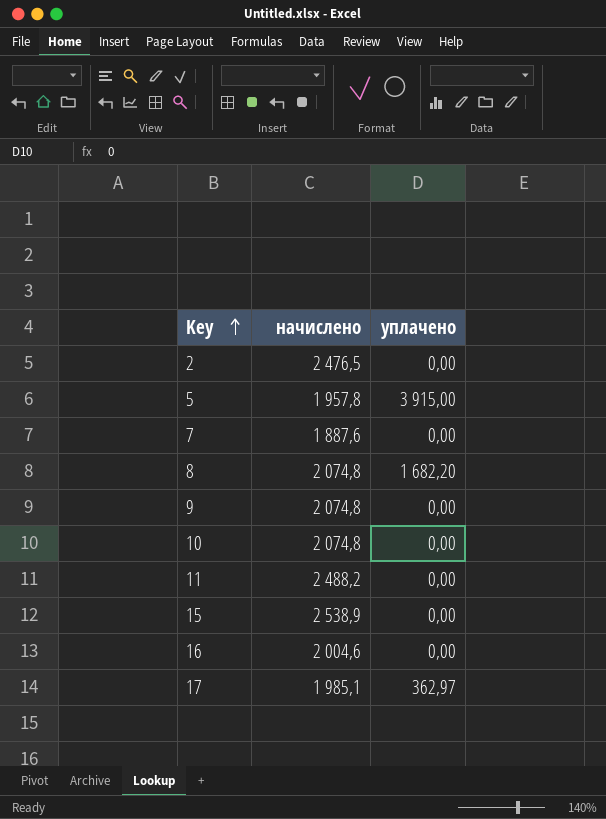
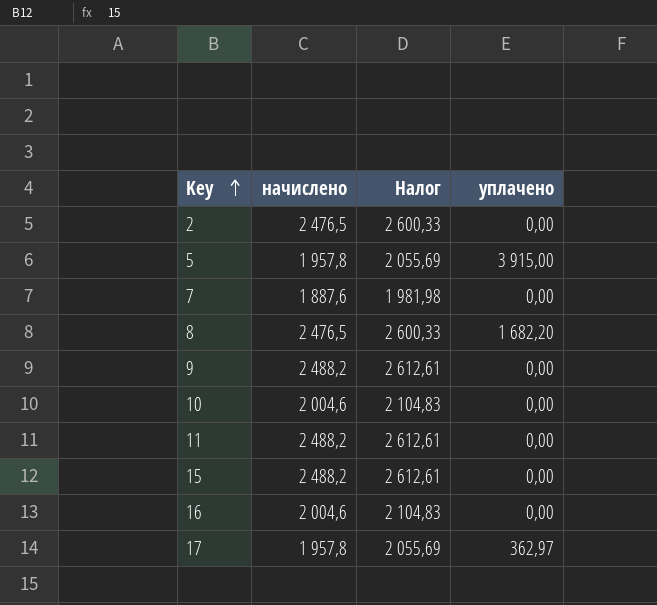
column Налог | formula: none -> [начислено] * 1,05
8 | начислено: 2 074,8 -> 2 476,5
9 | начислено: 2 074,8 -> 2 488,2
10 | начислено: 2 074,8 -> 2 004,6
15 | начислено: 2 538,9 -> 2 488,2
17 | начислено: 1 985,1 -> 1 957,8

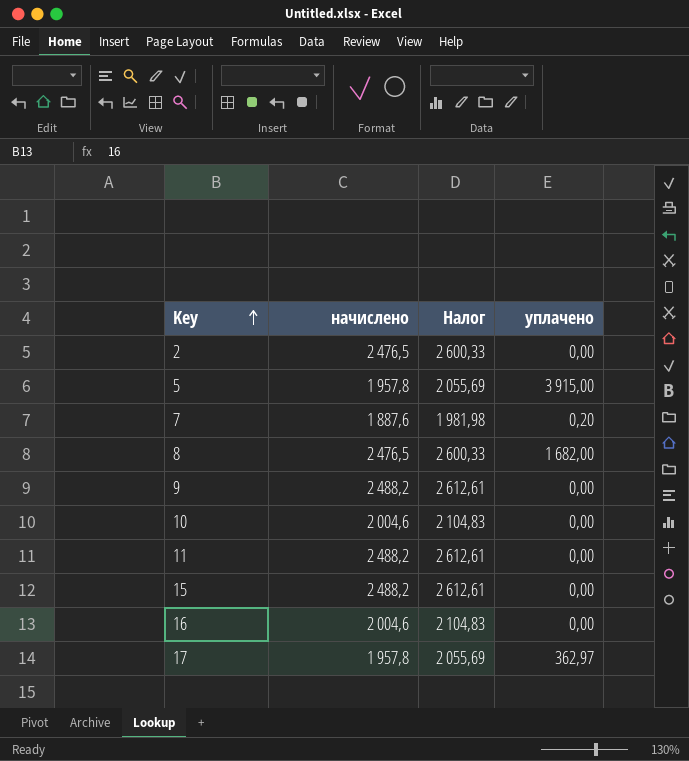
7 | уплачено: 0,00 -> 0,20
8 | уплачено: 1 682,20 -> 1 682,00

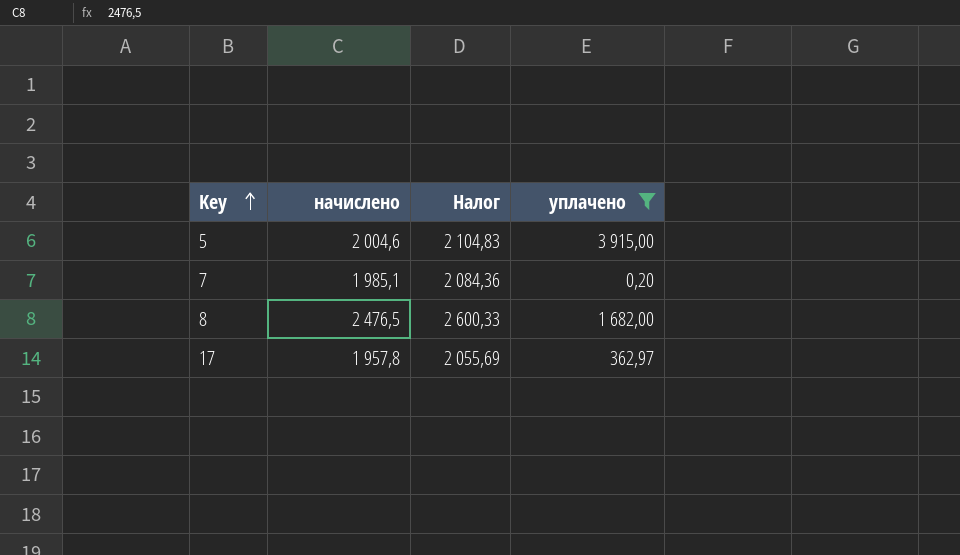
filter: none -> уплачено != 0,00
5 | начислено: 1 957,8 -> 2 004,6
5 | Налог: 2 055,69 -> 2 104,83
7 | начислено: 1 887,6 -> 1 985,1
7 | Налог: 1 981,98 -> 2 084,36

